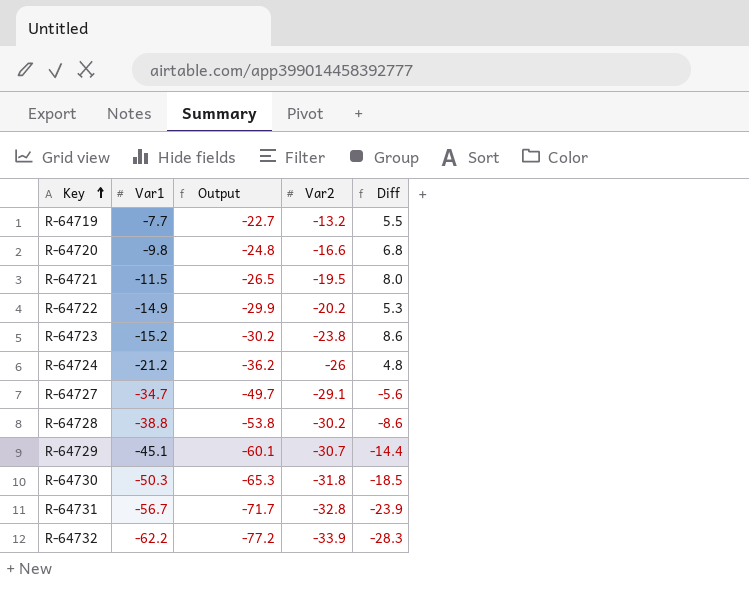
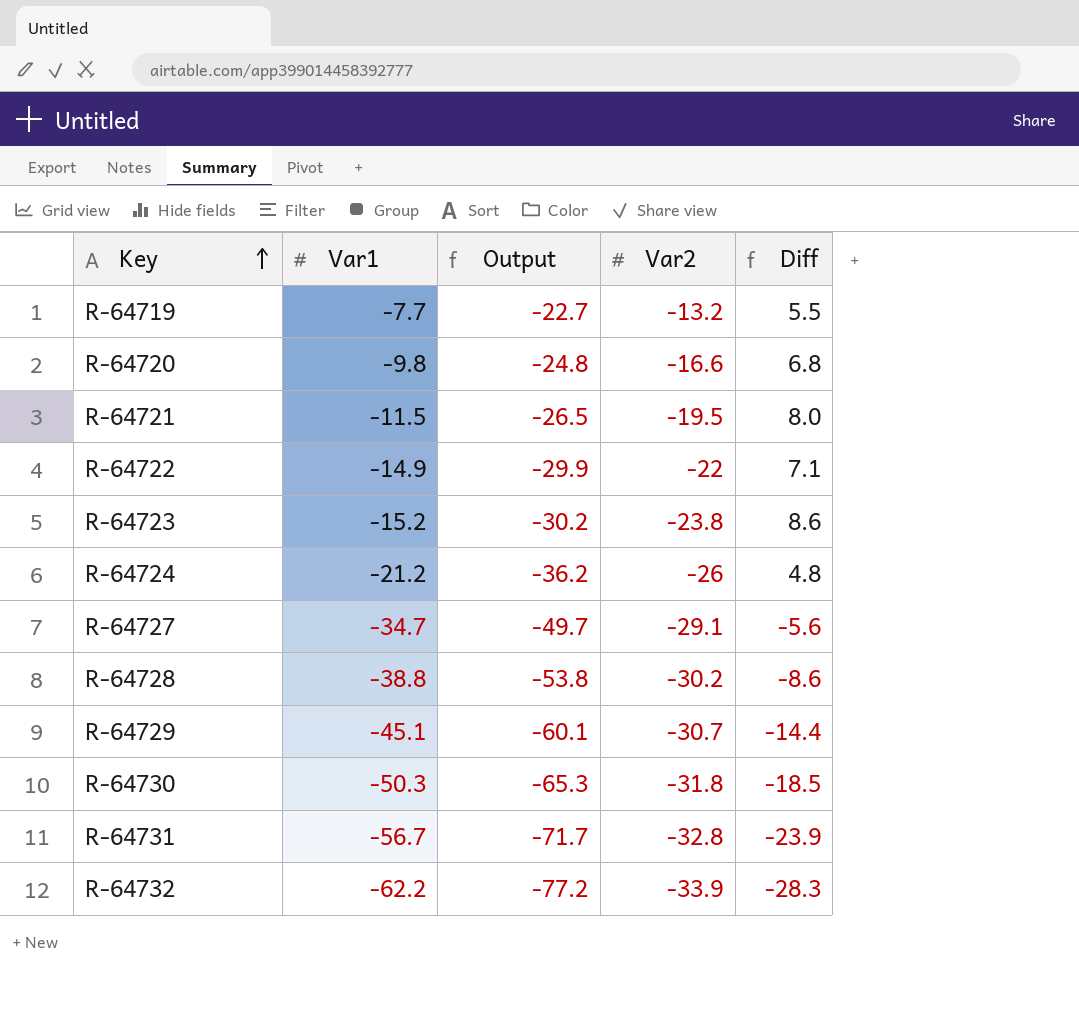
R-64722 | Var2: -20.2 -> -22
R-64722 | Diff: 5.3 -> 7.1

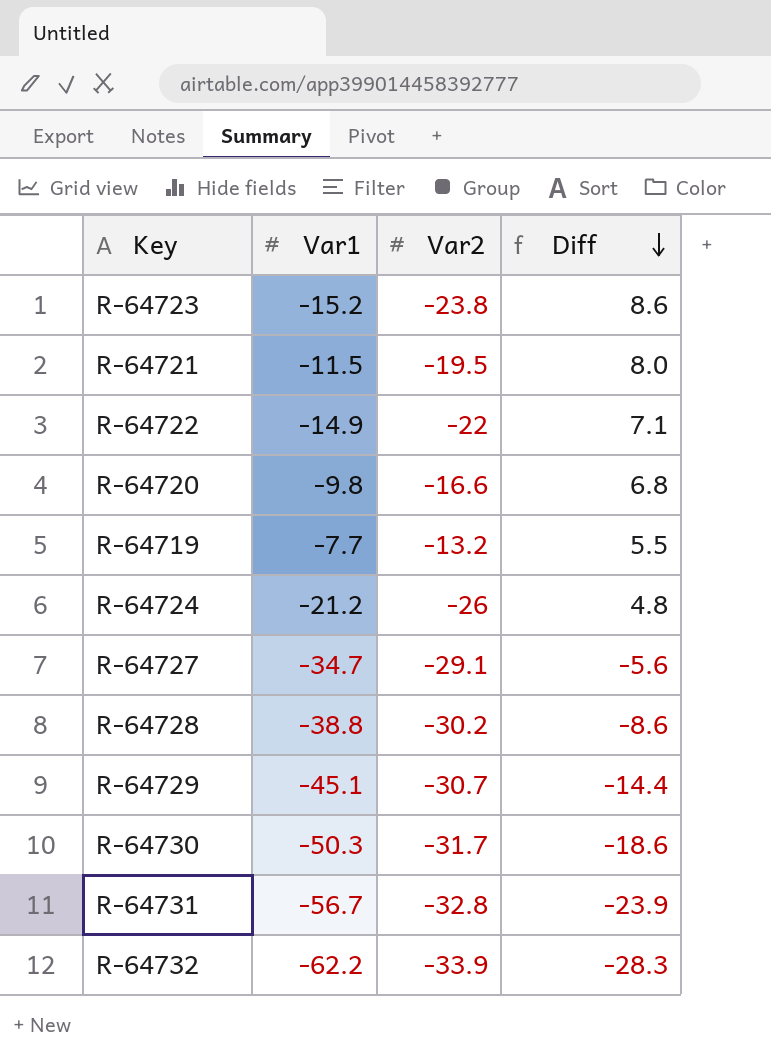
row order: Key ascending -> Diff descending
column Output | formula: [Var1] - 15 -> none
R-64730 | Var2: -31.8 -> -31.7
R-64730 | Diff: -18.5 -> -18.6

